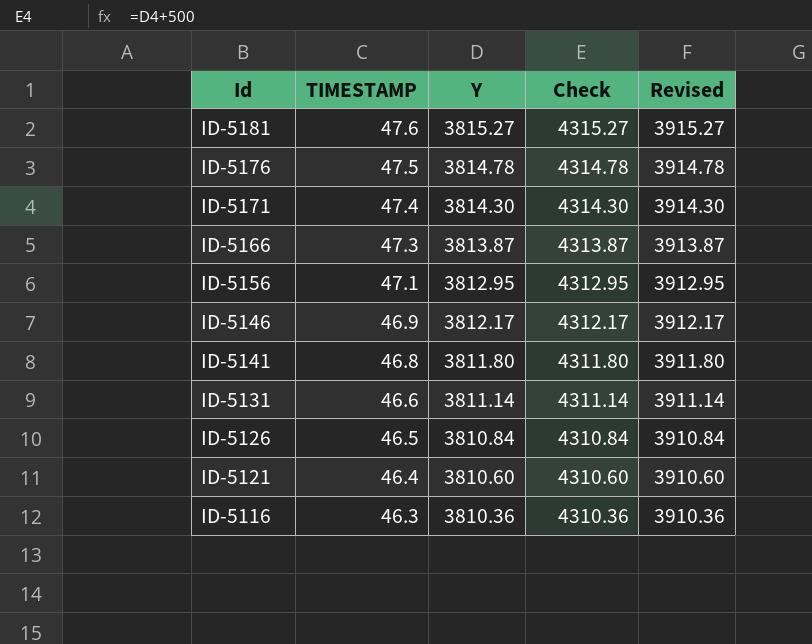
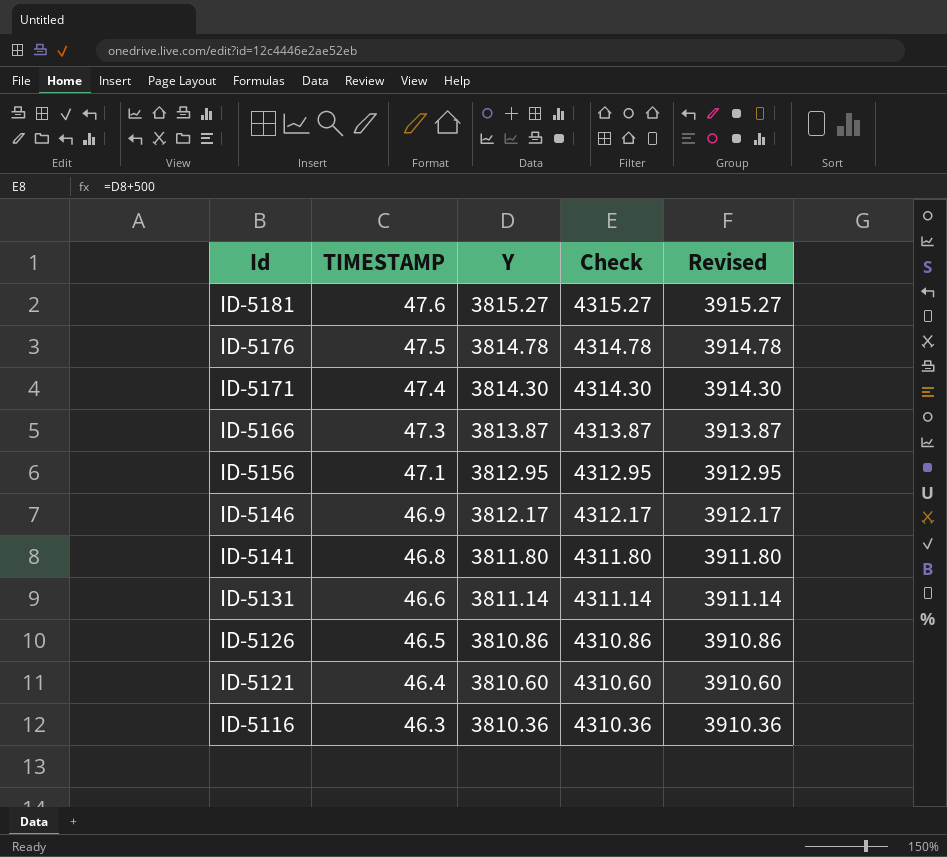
ID-5126 | Y: 3810.84 -> 3810.86
ID-5126 | Check: 4310.84 -> 4310.86
ID-5126 | Revised: 3910.84 -> 3910.86

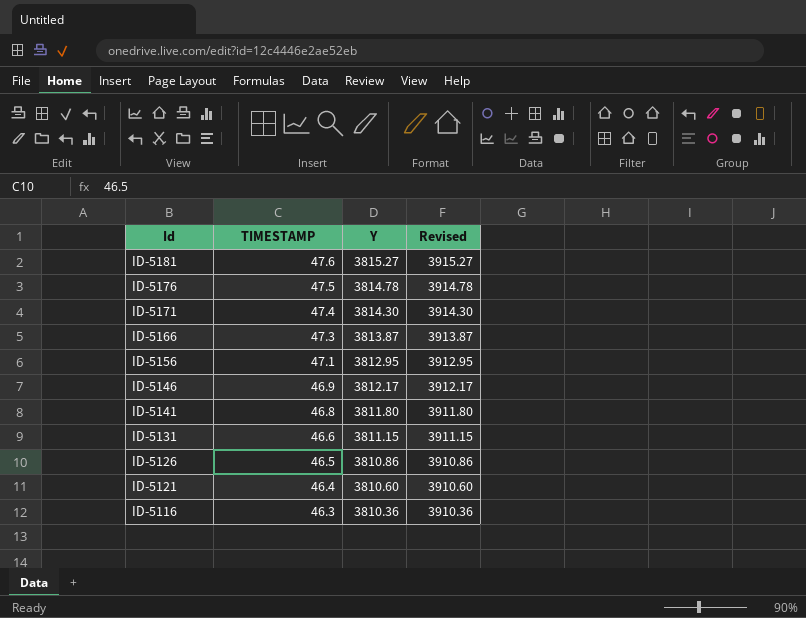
column Check | formula: [Y] + 500 -> none
ID-5131 | Y: 3811.14 -> 3811.15
ID-5131 | Revised: 3911.14 -> 3911.15

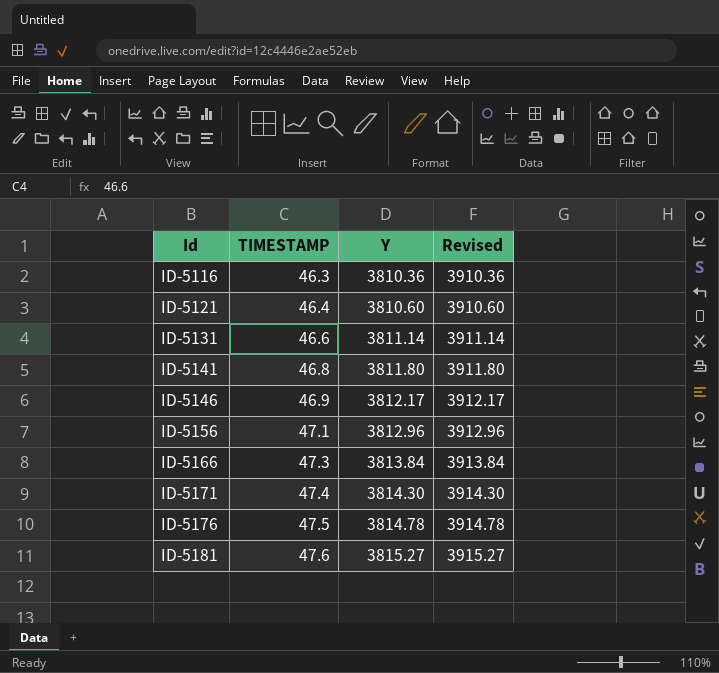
row order: Id descending -> Id ascending
row ID-5126: 46.5 | 3810.86 | 3910.86 -> none
ID-5131 | Y: 3811.15 -> 3811.14
ID-5131 | Revised: 3911.15 -> 3911.14
ID-5156 | Y: 3812.95 -> 3812.96
ID-5156 | Revised: 3912.95 -> 3912.96
ID-5166 | Y: 3813.87 -> 3813.84
ID-5166 | Revised: 3913.87 -> 3913.84

